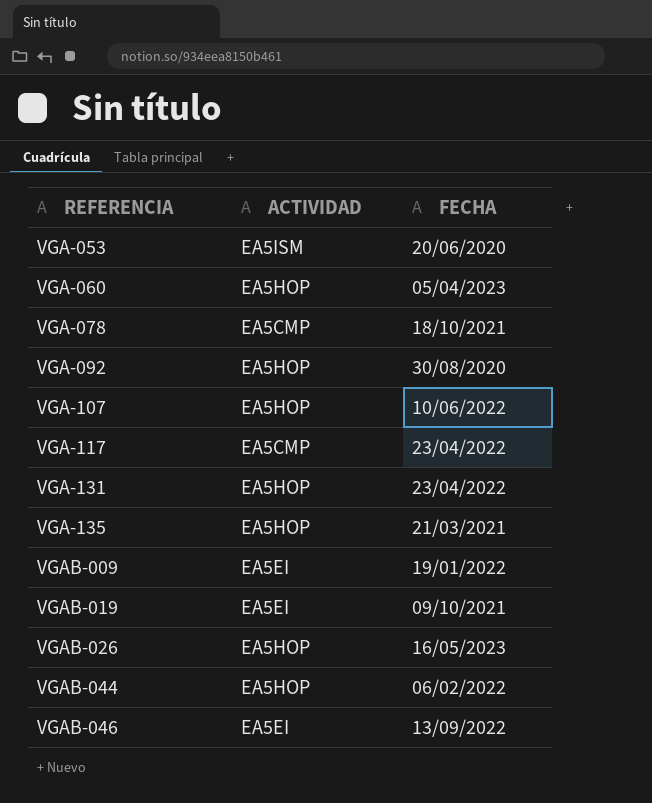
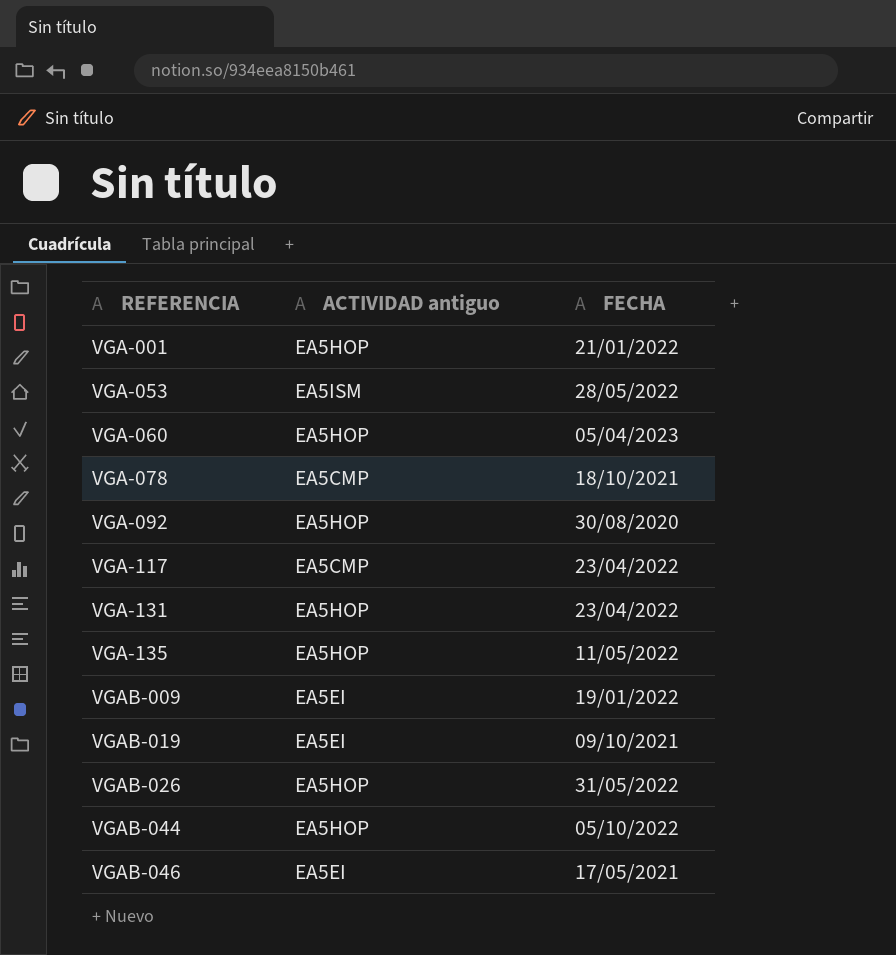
column name: ACTIVIDAD -> ACTIVIDAD antiguo
row VGA-107: EA5HOP | 10/06/2022 -> none
row VGA-001: none -> EA5HOP | 21/01/2022
VGA-053 | FECHA: 20/06/2020 -> 28/05/2022
VGA-135 | FECHA: 21/03/2021 -> 11/05/2022
VGAB-026 | FECHA: 16/05/2023 -> 31/05/2022
VGAB-044 | FECHA: 06/02/2022 -> 05/10/2022
VGAB-046 | FECHA: 13/09/2022 -> 17/05/2021

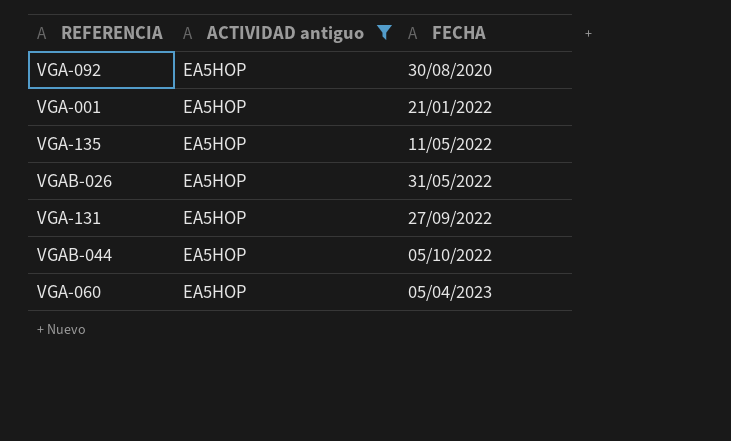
filter: none -> ACTIVIDAD antiguo = EA5HOP
row order: REFERENCIA ascending -> FECHA ascending
VGA-131 | FECHA: 23/04/2022 -> 27/09/2022

